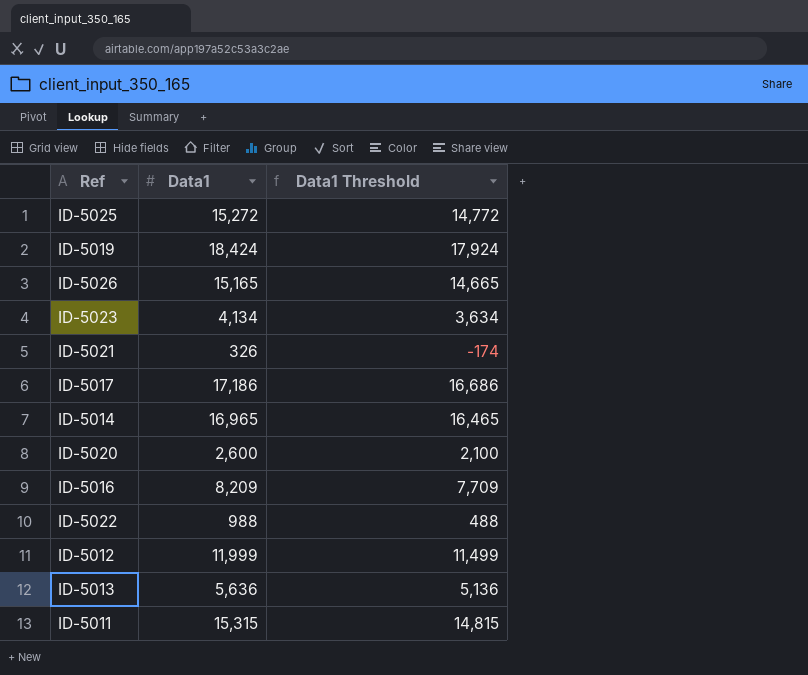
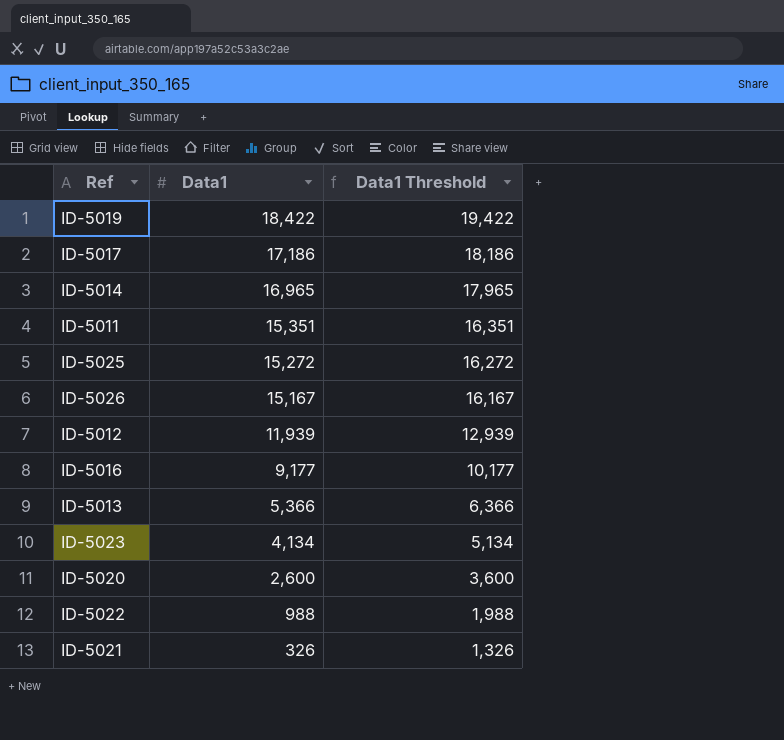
row order: none -> Data1 descending
column Data1 Threshold | formula: [Data1] - 500 -> [Data1] + 1000
ID-5019 | Data1: 18,424 -> 18,422
ID-5011 | Data1: 15,315 -> 15,351
ID-5026 | Data1: 15,165 -> 15,167
ID-5012 | Data1: 11,999 -> 11,939
ID-5016 | Data1: 8,209 -> 9,177
ID-5013 | Data1: 5,636 -> 5,366

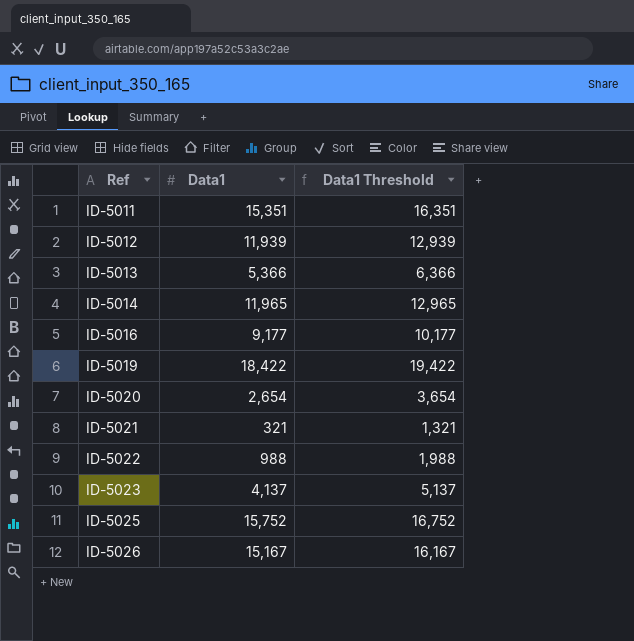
row order: Data1 descending -> Ref ascending
row ID-5017: 17,186 | 18,186 -> none
ID-5014 | Data1: 16,965 -> 11,965
ID-5014 | Data1 Threshold: 17,965 -> 12,965
ID-5020 | Data1: 2,600 -> 2,654
ID-5020 | Data1 Threshold: 3,600 -> 3,654
ID-5021 | Data1: 326 -> 321
ID-5021 | Data1 Threshold: 1,326 -> 1,321
ID-5023 | Data1: 4,134 -> 4,137
ID-5023 | Data1 Threshold: 5,134 -> 5,137
ID-5025 | Data1: 15,272 -> 15,752
ID-5025 | Data1 Threshold: 16,272 -> 16,752

